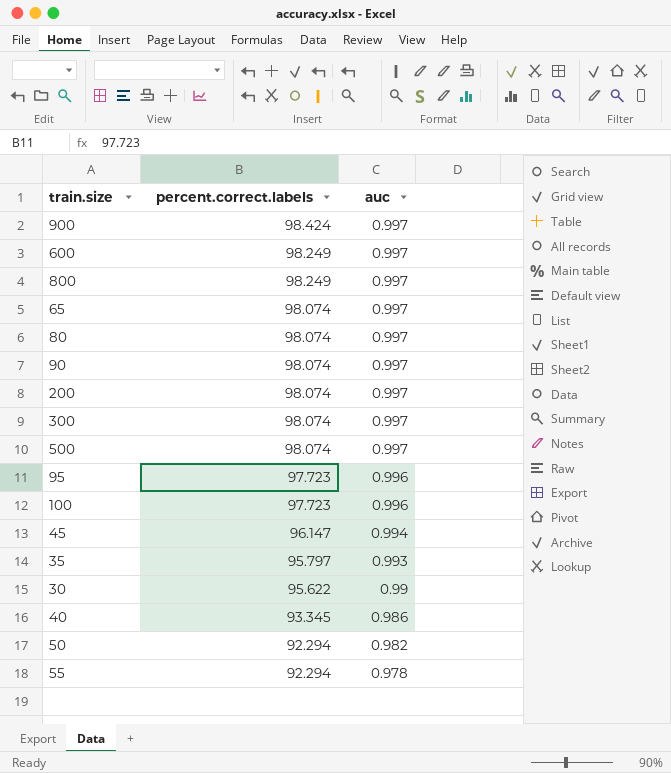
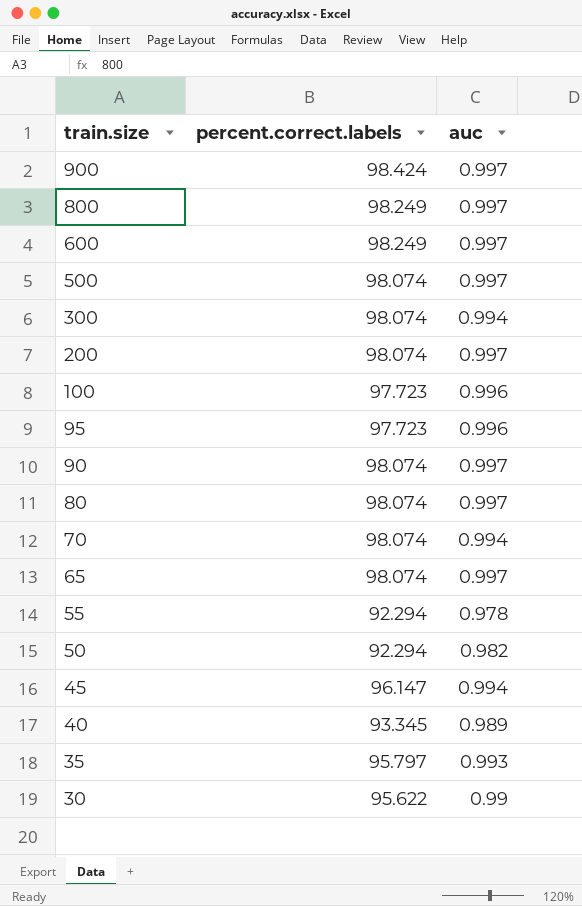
row order: percent.correct.labels descending -> train.size descending
300 | auc: 0.997 -> 0.994
row 70: none -> 98.074 | 0.994
40 | auc: 0.986 -> 0.989

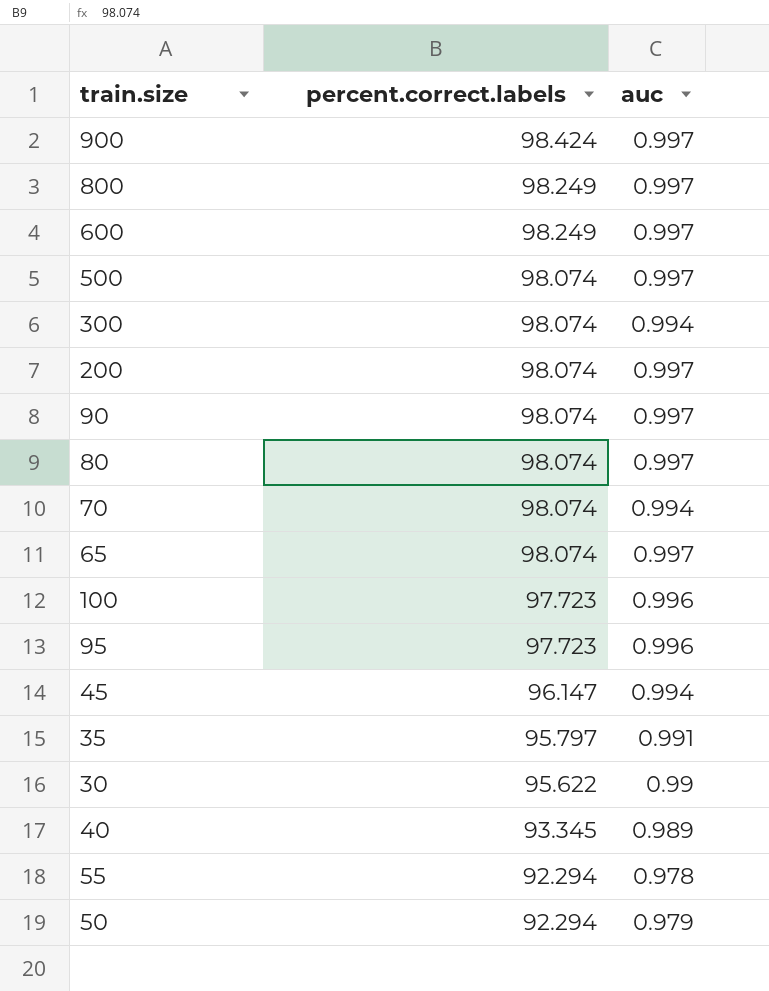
row order: train.size descending -> percent.correct.labels descending
35 | auc: 0.993 -> 0.991
50 | auc: 0.982 -> 0.979

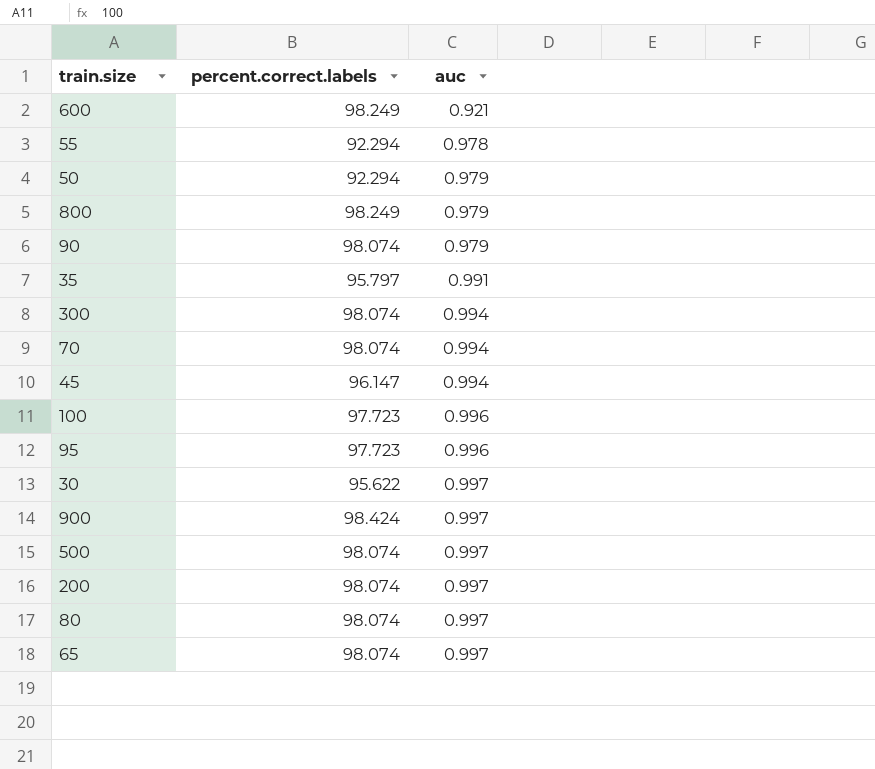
row order: percent.correct.labels descending -> auc ascending
row 40: 93.345 | 0.989 -> none
600 | auc: 0.997 -> 0.921
800 | auc: 0.997 -> 0.979
90 | auc: 0.997 -> 0.979
30 | auc: 0.99 -> 0.997

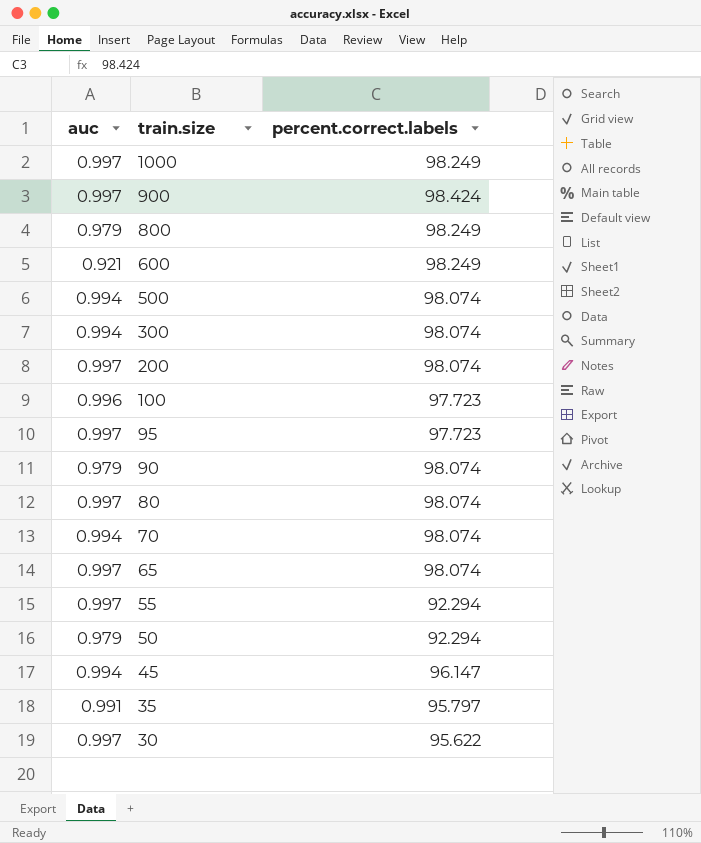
row order: auc ascending -> train.size descending
column auc | position: 3 -> 1
row 1000: none -> 0.997 | 98.249
500 | auc: 0.997 -> 0.994
95 | auc: 0.996 -> 0.997
55 | auc: 0.978 -> 0.997

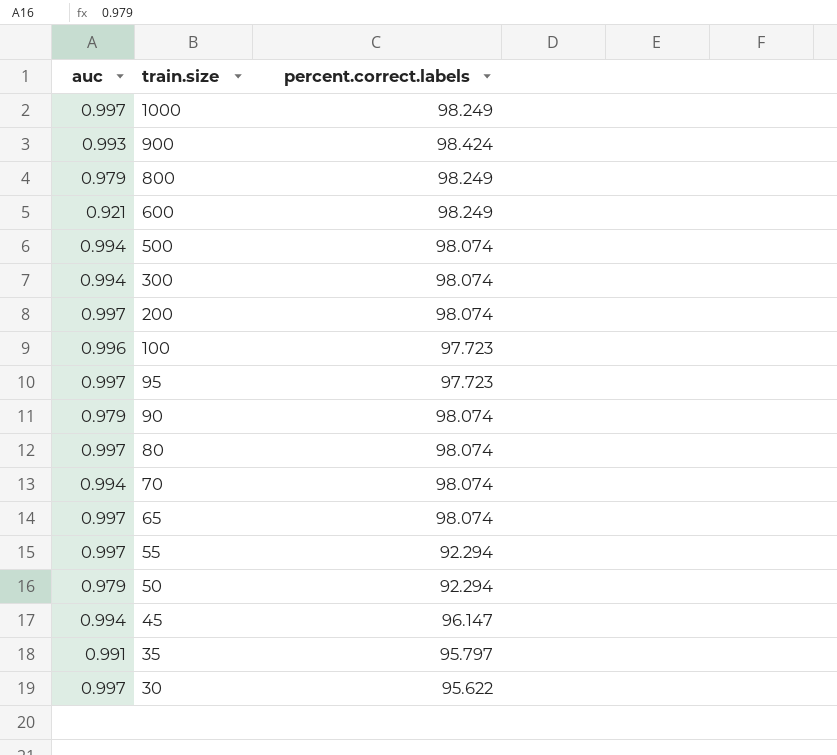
900 | auc: 0.997 -> 0.993

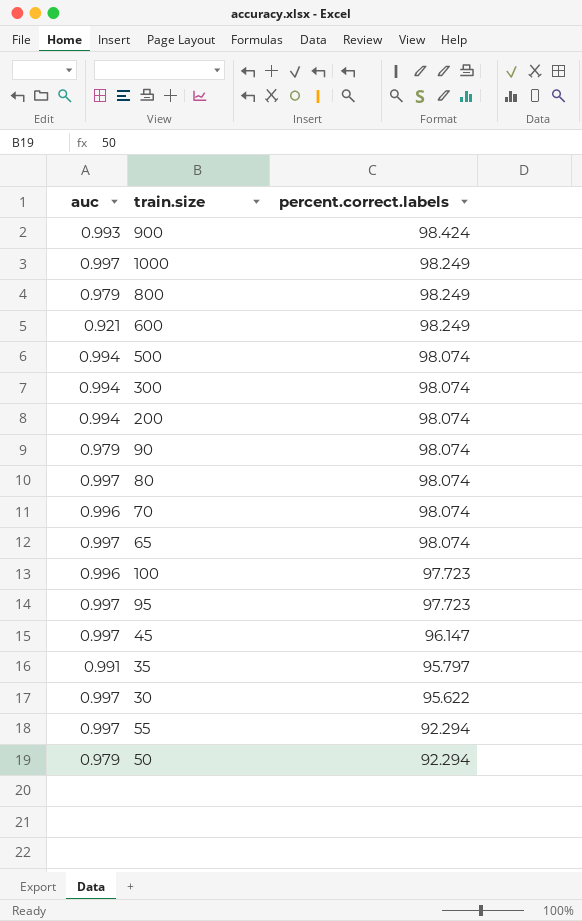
row order: train.size descending -> percent.correct.labels descending
200 | auc: 0.997 -> 0.994
70 | auc: 0.994 -> 0.996
45 | auc: 0.994 -> 0.997

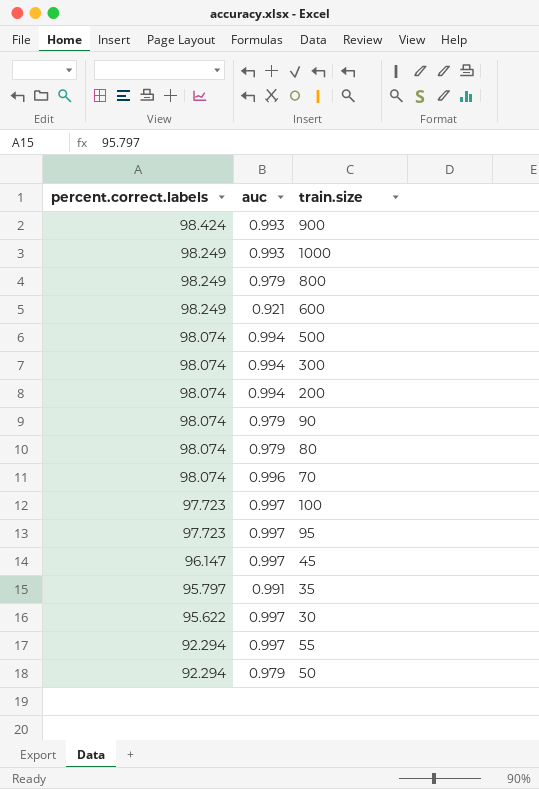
column percent.correct.labels | position: 3 -> 1
row 65: 0.997 | 98.074 -> none
1000 | auc: 0.997 -> 0.993
80 | auc: 0.997 -> 0.979
100 | auc: 0.996 -> 0.997

